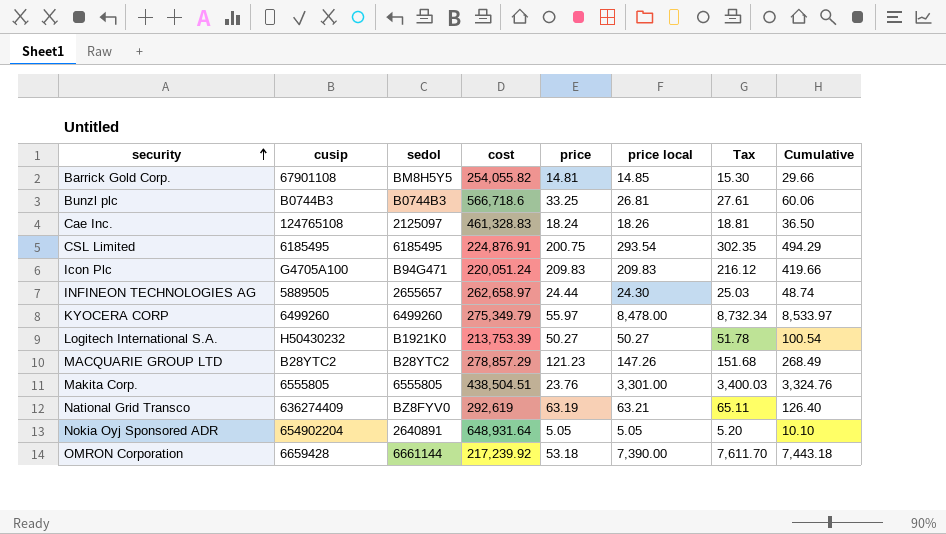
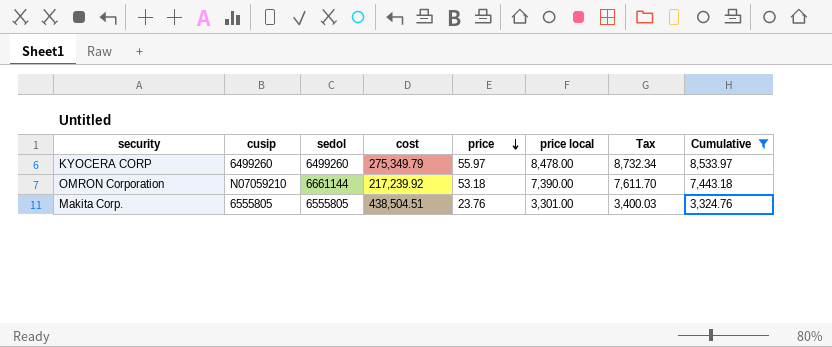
filter: none -> Cumulative >= 3,324.76
row order: security ascending -> price descending
OMRON Corporation | cusip: 6659428 -> N07059210

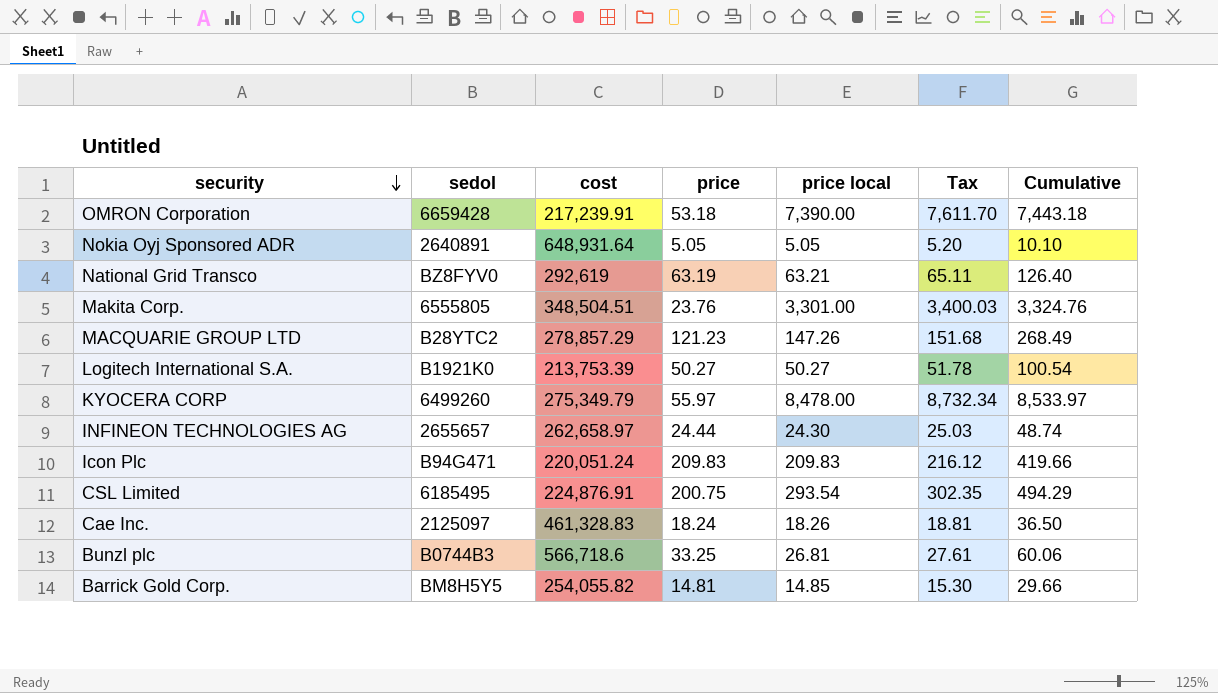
filter: Cumulative >= 3,324.76 -> none
row order: price descending -> security descending
column cusip | position: 2 -> none
OMRON Corporation | sedol: 6661144 -> 6659428
OMRON Corporation | cost: 217,239.92 -> 217,239.91
Makita Corp. | cost: 438,504.51 -> 348,504.51

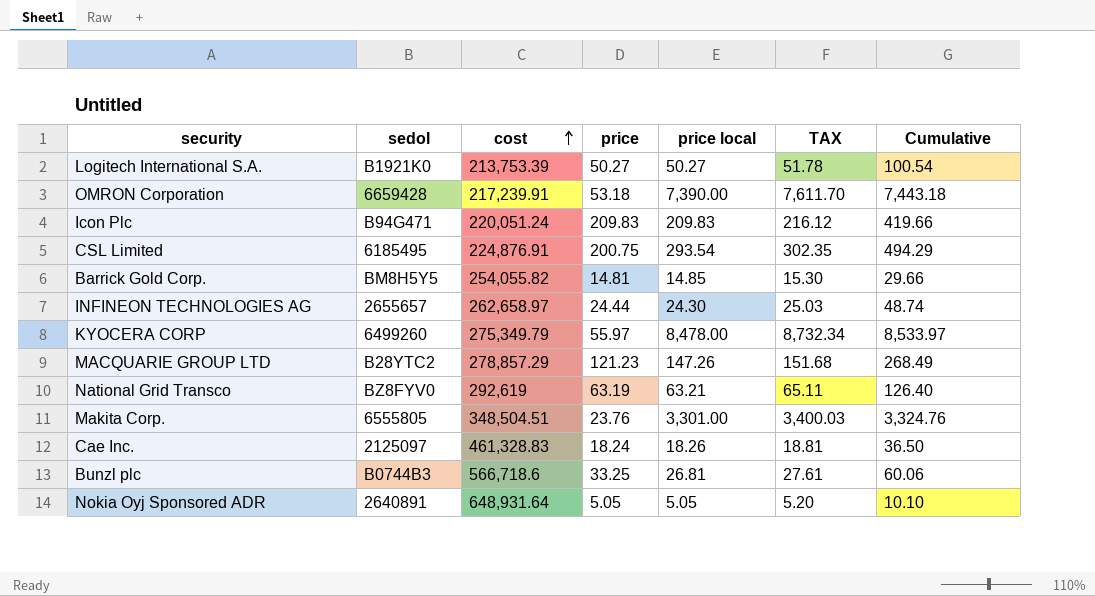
row order: security descending -> cost ascending
column name: Tax -> TAX

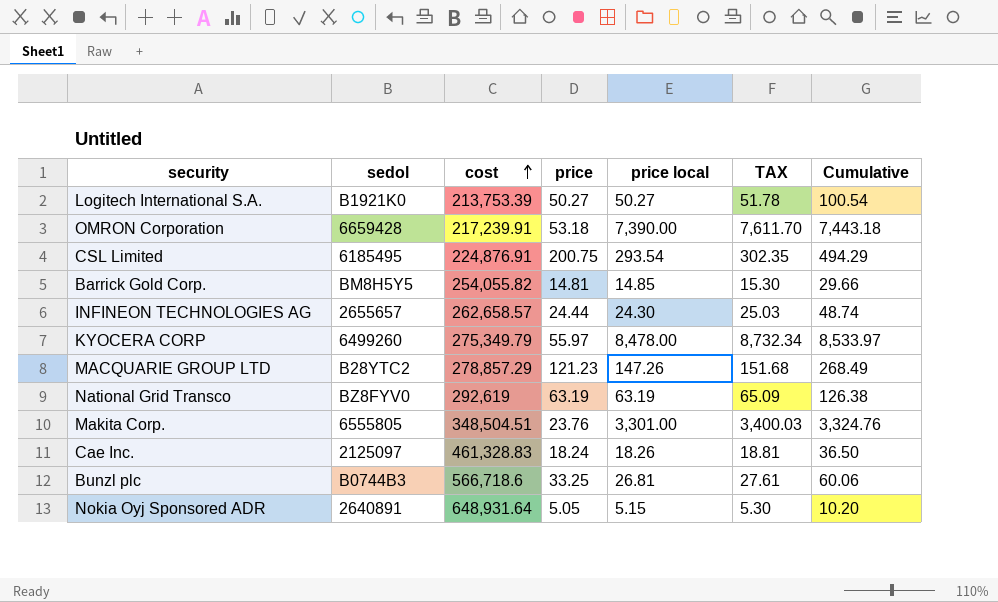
row Icon Plc: B94G471 | 220,051.24 | 209.83 | 209.83 | 216.12 | 419.66 -> none
INFINEON TECHNOLOGIES AG | cost: 262,658.97 -> 262,658.57
National Grid Transco | price local: 63.21 -> 63.19
National Grid Transco | TAX: 65.11 -> 65.09
National Grid Transco | Cumulative: 126.40 -> 126.38
Nokia Oyj Sponsored ADR | price local: 5.05 -> 5.15
Nokia Oyj Sponsored ADR | TAX: 5.20 -> 5.30
Nokia Oyj Sponsored ADR | Cumulative: 10.10 -> 10.20

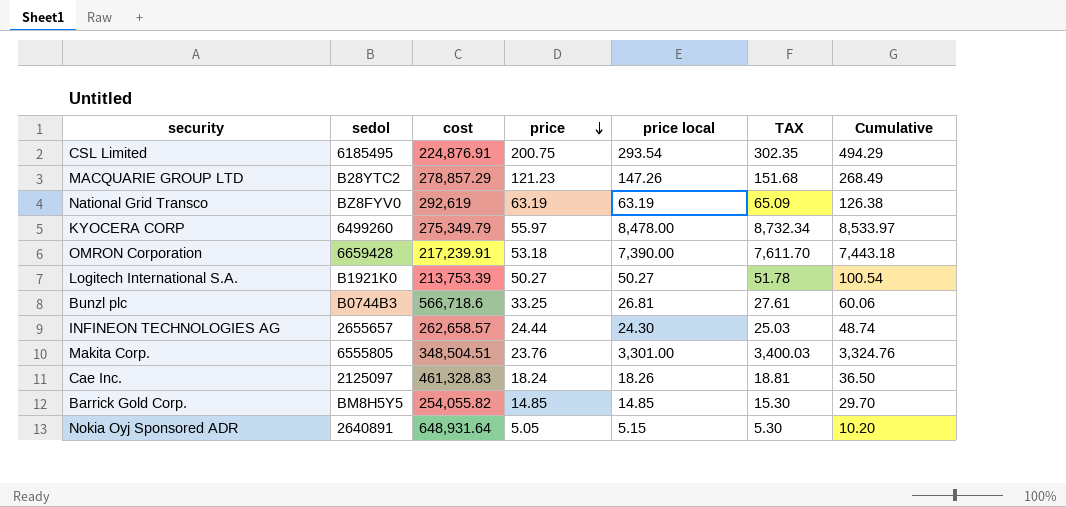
row order: cost ascending -> price descending
Barrick Gold Corp. | price: 14.81 -> 14.85
Barrick Gold Corp. | Cumulative: 29.66 -> 29.70

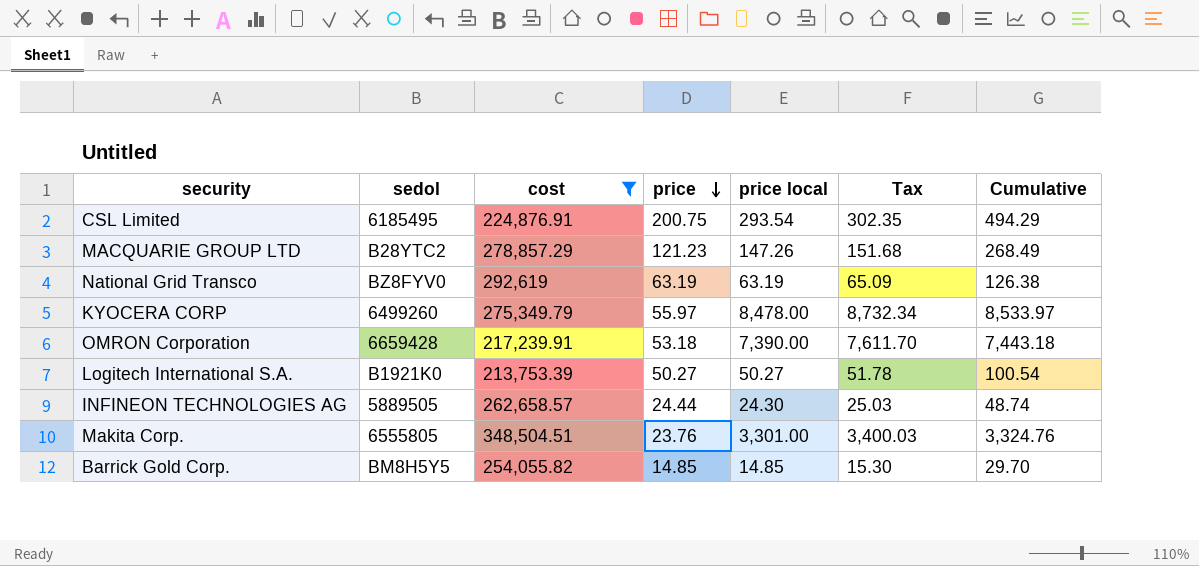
filter: none -> cost <= 348,504.51
column name: TAX -> Tax
INFINEON TECHNOLOGIES AG | sedol: 2655657 -> 5889505

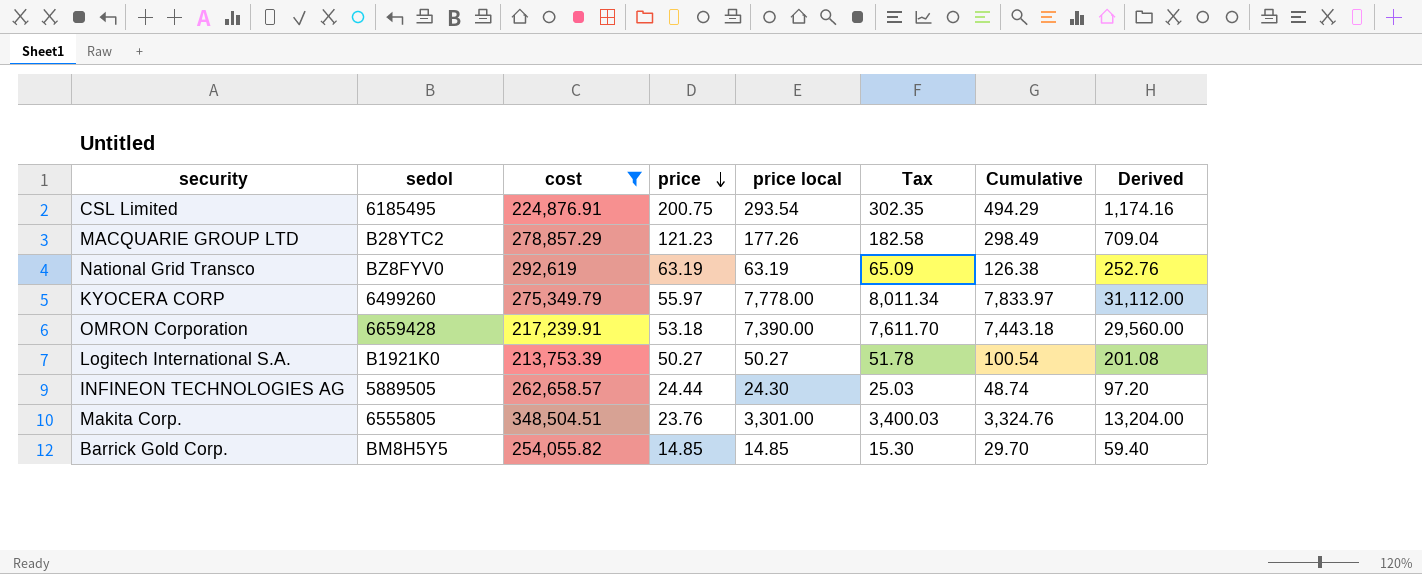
column Derived | formula: none -> [price local] * 4
MACQUARIE GROUP LTD | price local: 147.26 -> 177.26
MACQUARIE GROUP LTD | Tax: 151.68 -> 182.58
MACQUARIE GROUP LTD | Cumulative: 268.49 -> 298.49
KYOCERA CORP | price local: 8,478.00 -> 7,778.00
KYOCERA CORP | Tax: 8,732.34 -> 8,011.34
KYOCERA CORP | Cumulative: 8,533.97 -> 7,833.97

